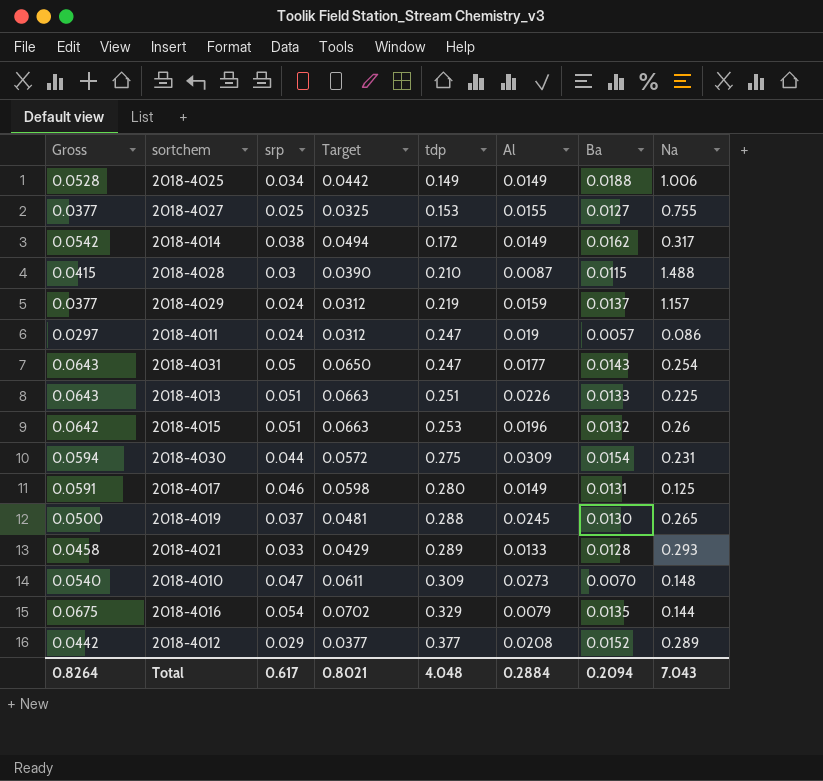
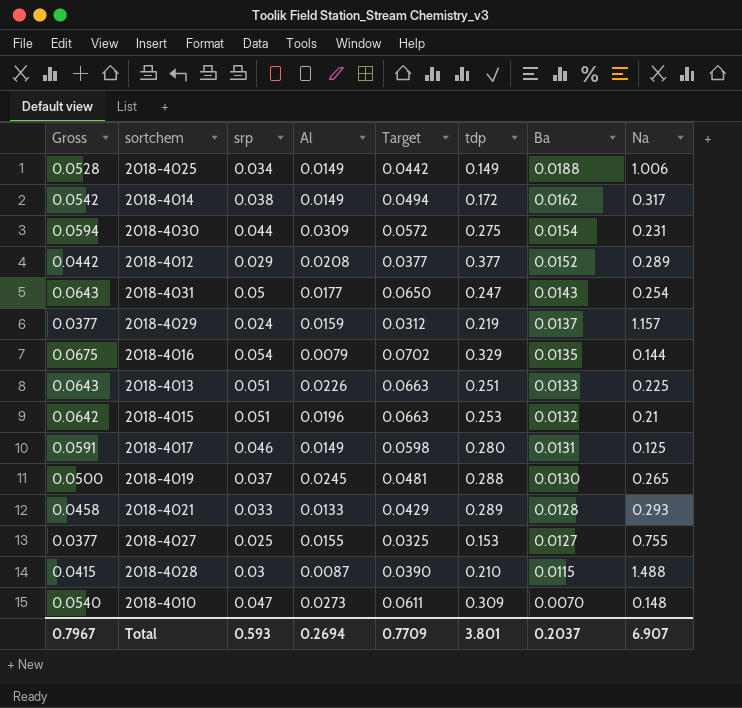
row order: tdp ascending -> Ba descending
column Al | position: 6 -> 4
row 2018-4011: 0.0297 | 0.024 | 0.0312 | 0.247 | 0.019 | 0.0057 | 0.086 -> none
2018-4015 | Na: 0.26 -> 0.21
Total | Gross: 0.8264 -> 0.7967
Total | srp: 0.617 -> 0.593
Total | Al: 0.2884 -> 0.2694
Total | Target: 0.8021 -> 0.7709
Total | tdp: 4.048 -> 3.801
Total | Ba: 0.2094 -> 0.2037
Total | Na: 7.043 -> 6.907

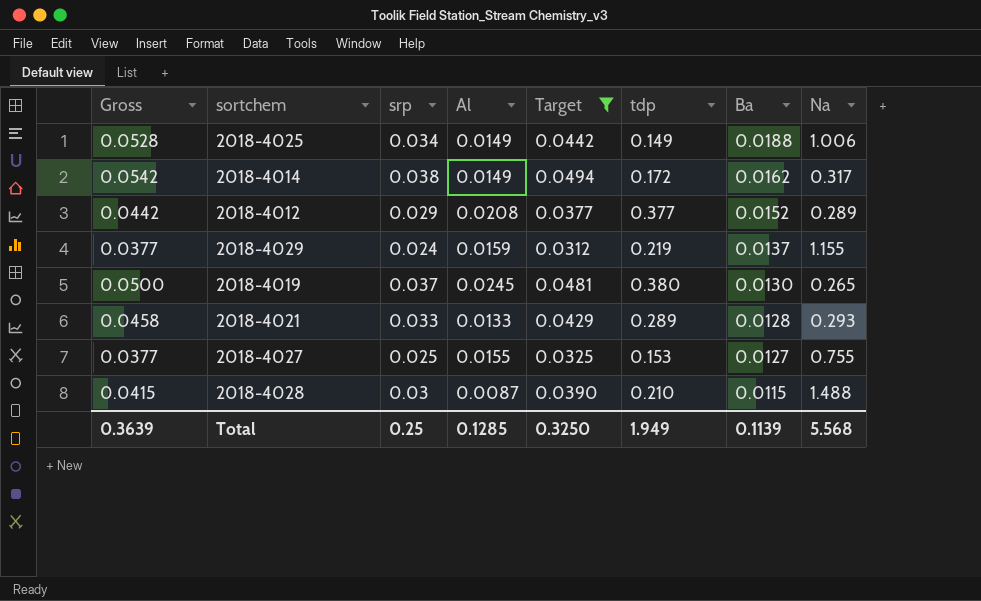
filter: none -> Target <= 0.0494
2018-4029 | Na: 1.157 -> 1.155
2018-4019 | tdp: 0.288 -> 0.380
Total | Gross: 0.7967 -> 0.3639
Total | srp: 0.593 -> 0.25
Total | Al: 0.2694 -> 0.1285
Total | Target: 0.7709 -> 0.3250
Total | tdp: 3.801 -> 1.949
Total | Ba: 0.2037 -> 0.1139
Total | Na: 6.907 -> 5.568

